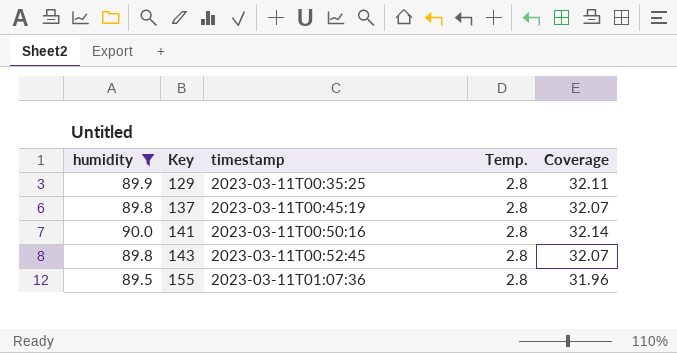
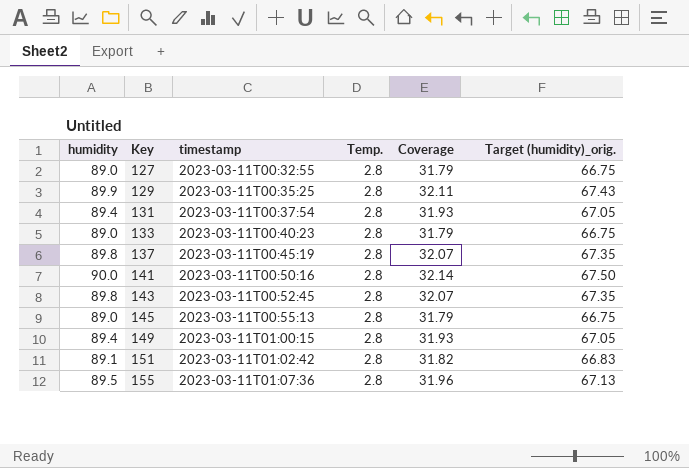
filter: humidity >= 89.5 -> none
column Target (humidity)_orig. | formula: none -> [humidity] * 0.75

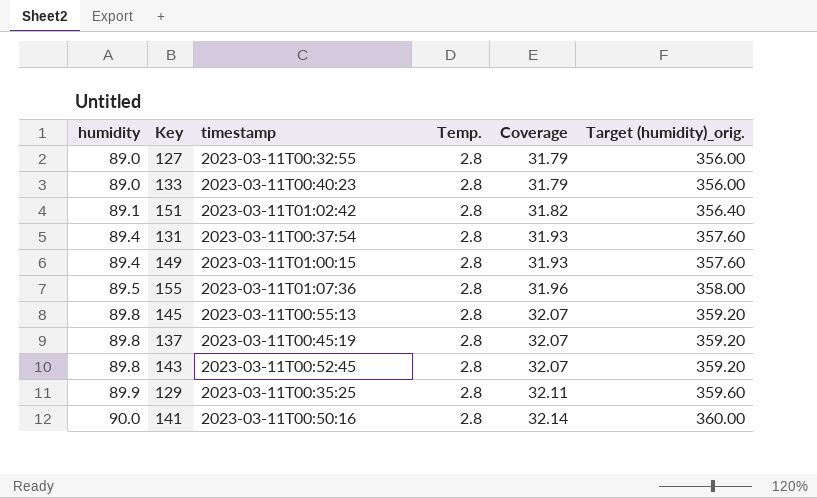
row order: Key ascending -> humidity ascending
column Target (humidity)_orig. | formula: [humidity] * 0.75 -> [humidity] * 4
145 | humidity: 89.0 -> 89.8
145 | Coverage: 31.79 -> 32.07

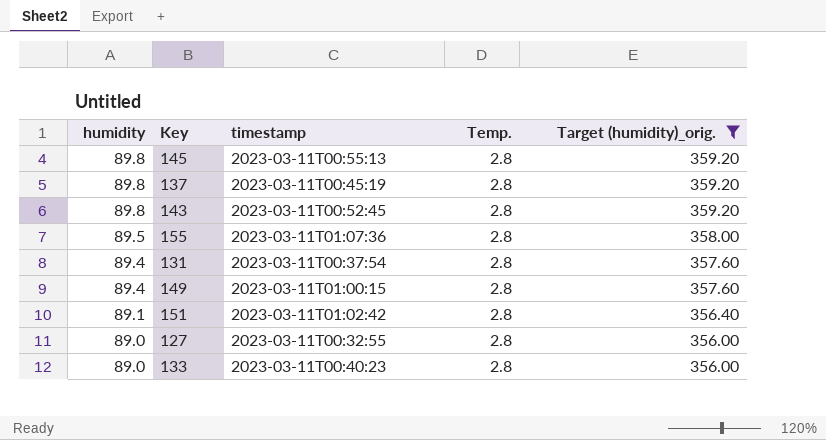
filter: none -> Target (humidity)_orig. <= 359.20
row order: humidity ascending -> humidity descending
column Coverage | formula: [humidity] / [Temp.] -> none

